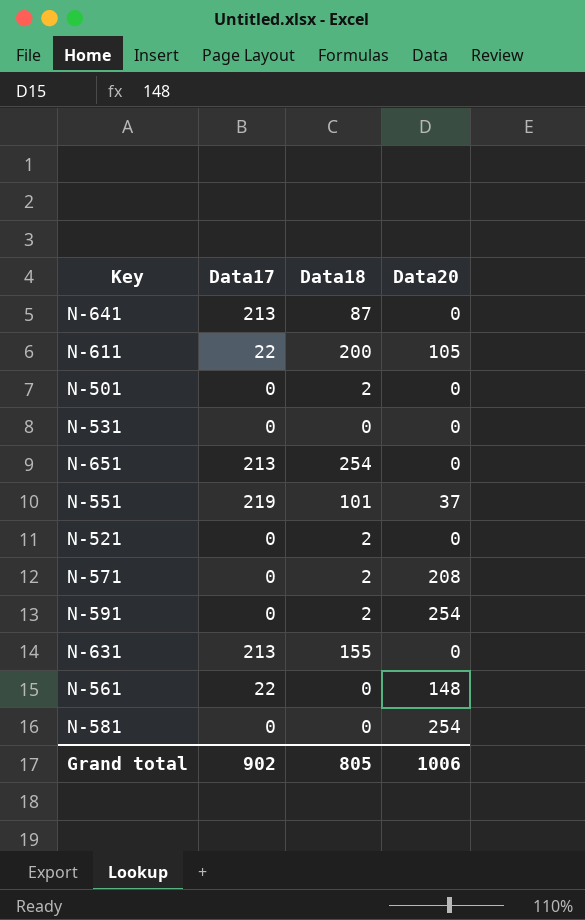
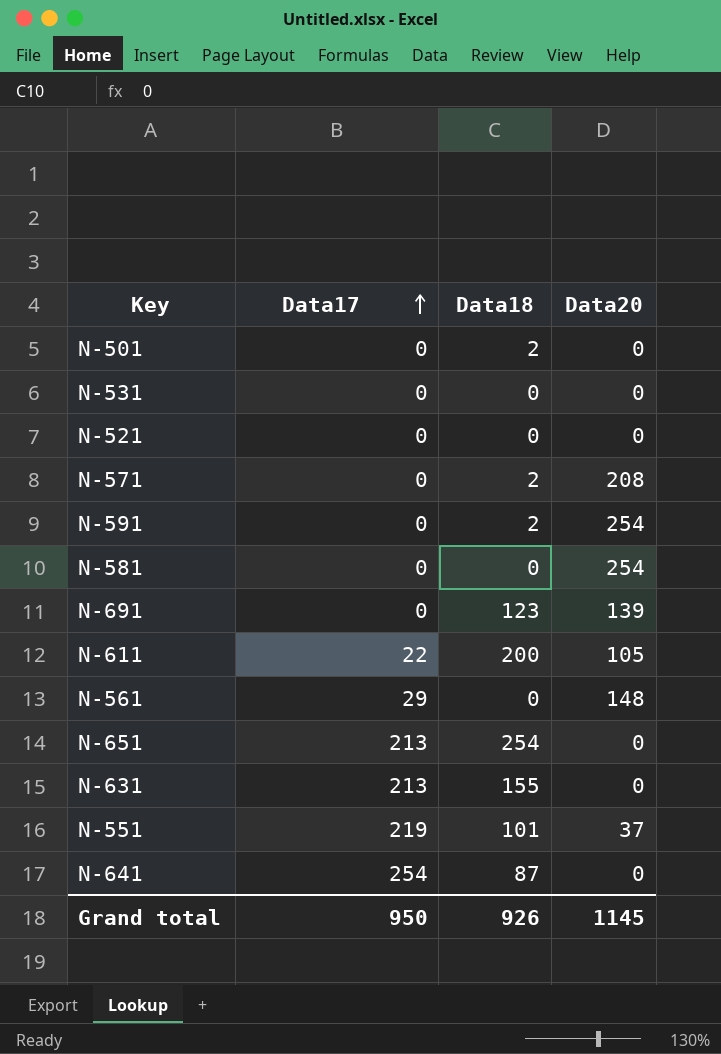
row order: none -> Data17 ascending
N-521 | Data18: 2 -> 0
row N-691: none -> 0 | 123 | 139
N-561 | Data17: 22 -> 29
N-641 | Data17: 213 -> 254
Grand total | Data17: 902 -> 950
Grand total | Data18: 805 -> 926
Grand total | Data20: 1006 -> 1145

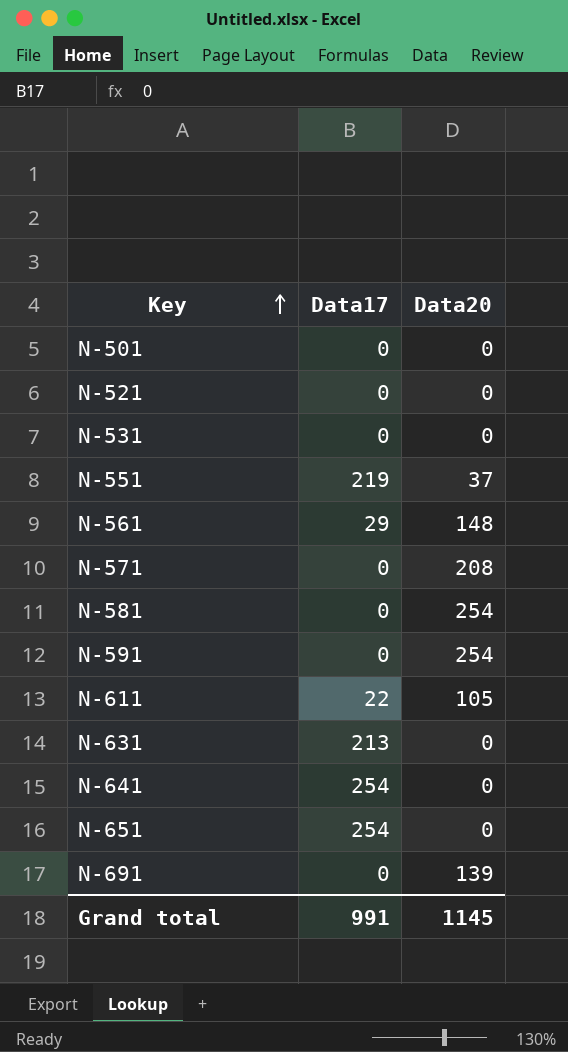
row order: Data17 ascending -> Key ascending
column Data18 | position: 3 -> none
N-651 | Data17: 213 -> 254
Grand total | Data17: 950 -> 991

